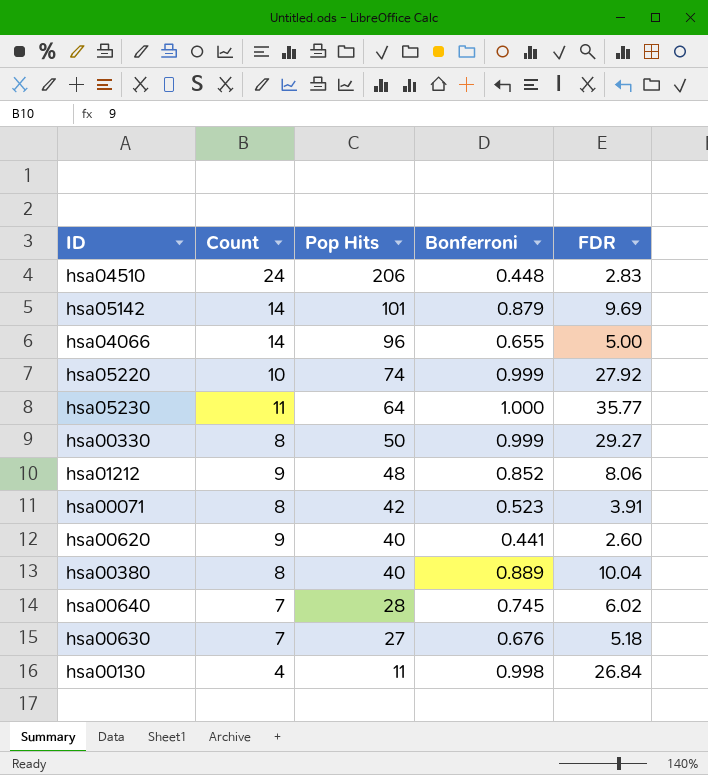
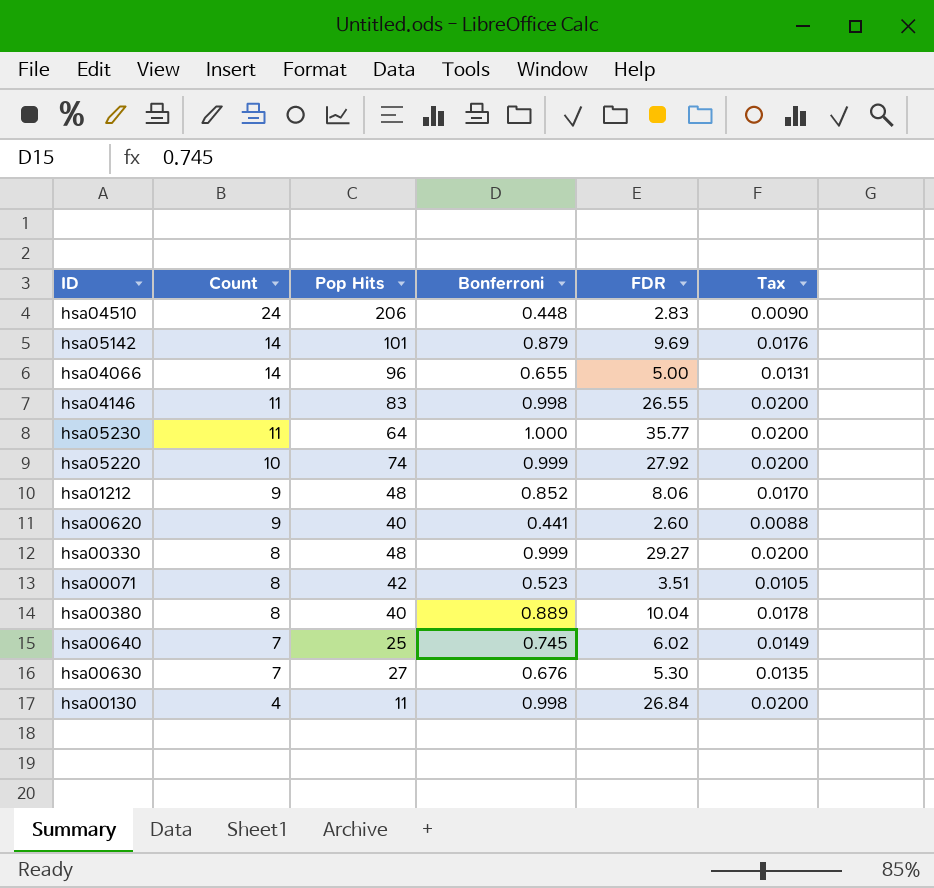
row order: Pop Hits descending -> Count descending
column Tax | formula: none -> [Bonferroni] * 0.02
row hsa04146: none -> 11 | 83 | 0.998 | 26.55 | 0.0200
hsa00330 | Pop Hits: 50 -> 48
hsa00071 | FDR: 3.91 -> 3.51
hsa00640 | Pop Hits: 28 -> 25
hsa00630 | FDR: 5.18 -> 5.30

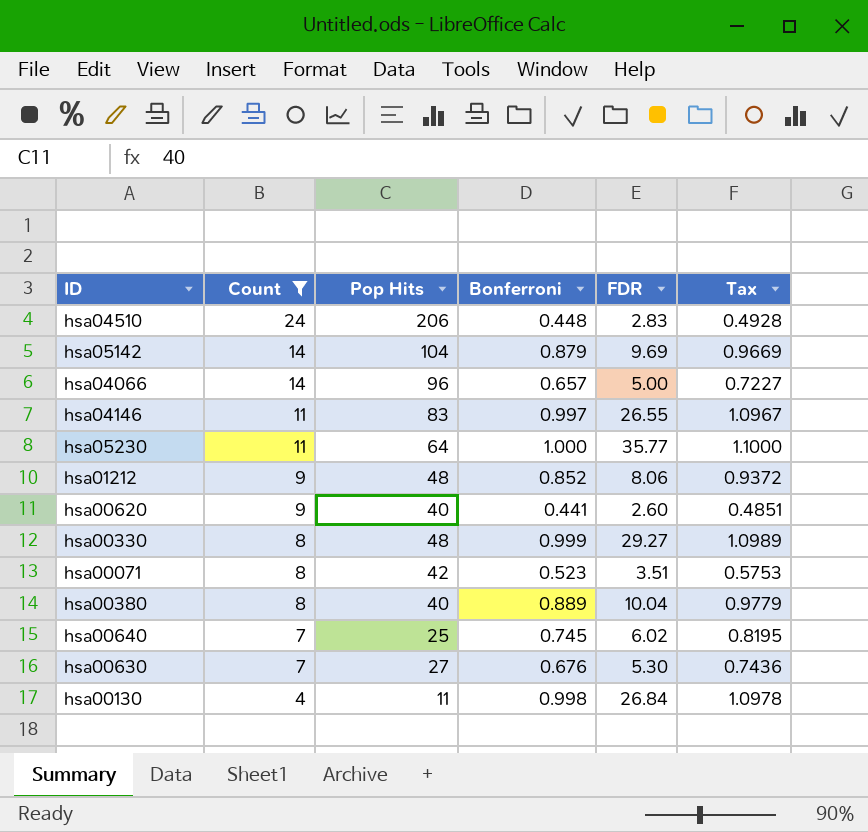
filter: none -> Count != 10
column Tax | formula: [Bonferroni] * 0.02 -> [Bonferroni] * 1.1
hsa05142 | Pop Hits: 101 -> 104
hsa04066 | Bonferroni: 0.655 -> 0.657
hsa04146 | Bonferroni: 0.998 -> 0.997

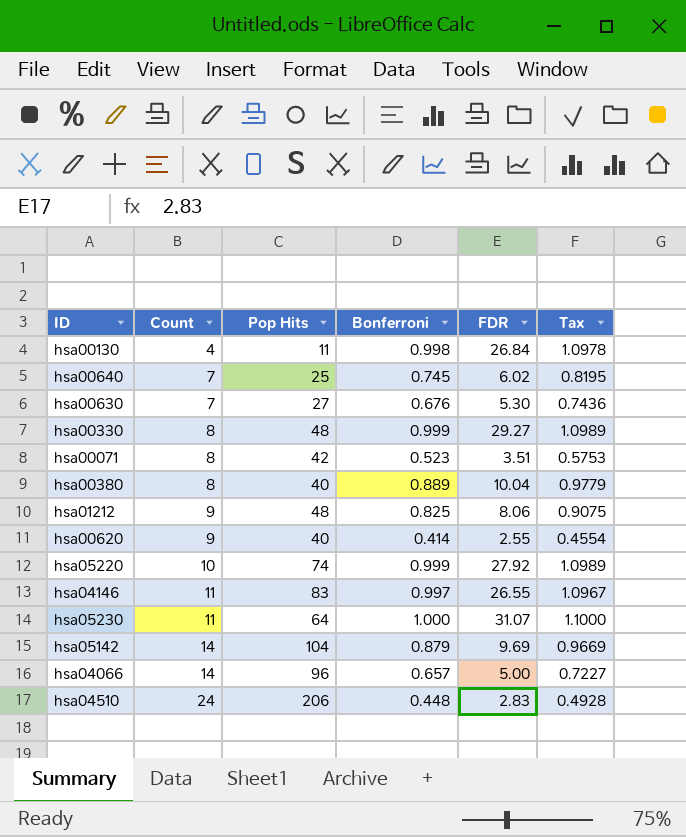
filter: Count != 10 -> none
row order: Count descending -> Count ascending
hsa01212 | Bonferroni: 0.852 -> 0.825
hsa01212 | Tax: 0.9372 -> 0.9075
hsa00620 | Bonferroni: 0.441 -> 0.414
hsa00620 | FDR: 2.60 -> 2.55
hsa00620 | Tax: 0.4851 -> 0.4554
hsa05230 | FDR: 35.77 -> 31.07

